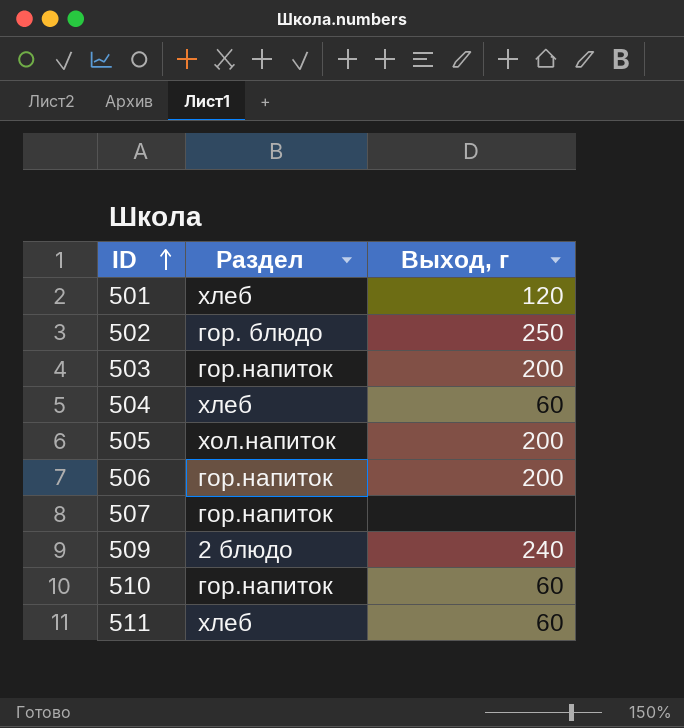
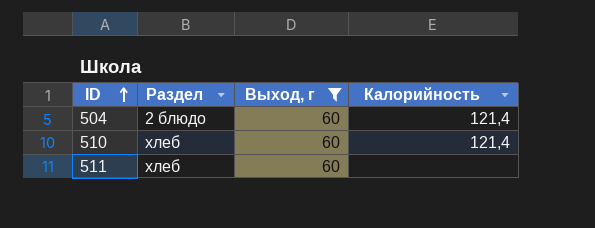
filter: none -> Выход, г = 60
column Калорийность | position: none -> 4
504 | Раздел: хлеб -> 2 блюдо
510 | Раздел: гор.напиток -> хлеб

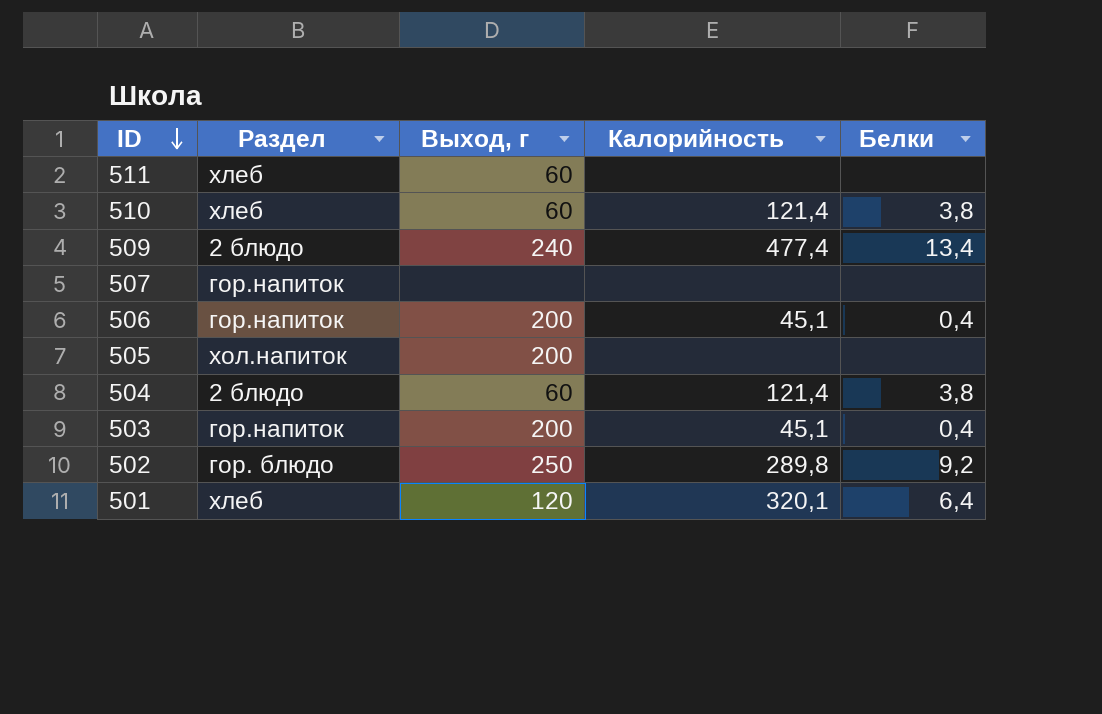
filter: Выход, г = 60 -> none
row order: ID ascending -> ID descending
column Белки | position: none -> 5

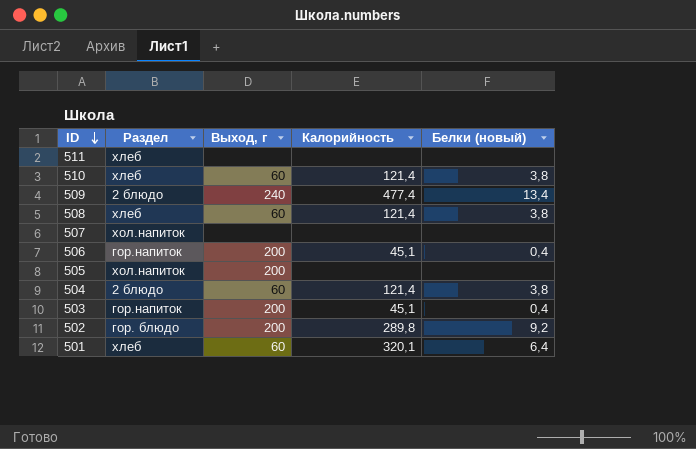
column name: Белки -> Белки (новый)
511 | Выход, г: 60 -> none
row 508: none -> хлеб | 60 | 121,4 | 3,8
507 | Раздел: гор.напиток -> хол.напиток
502 | Выход, г: 250 -> 200
501 | Выход, г: 120 -> 60

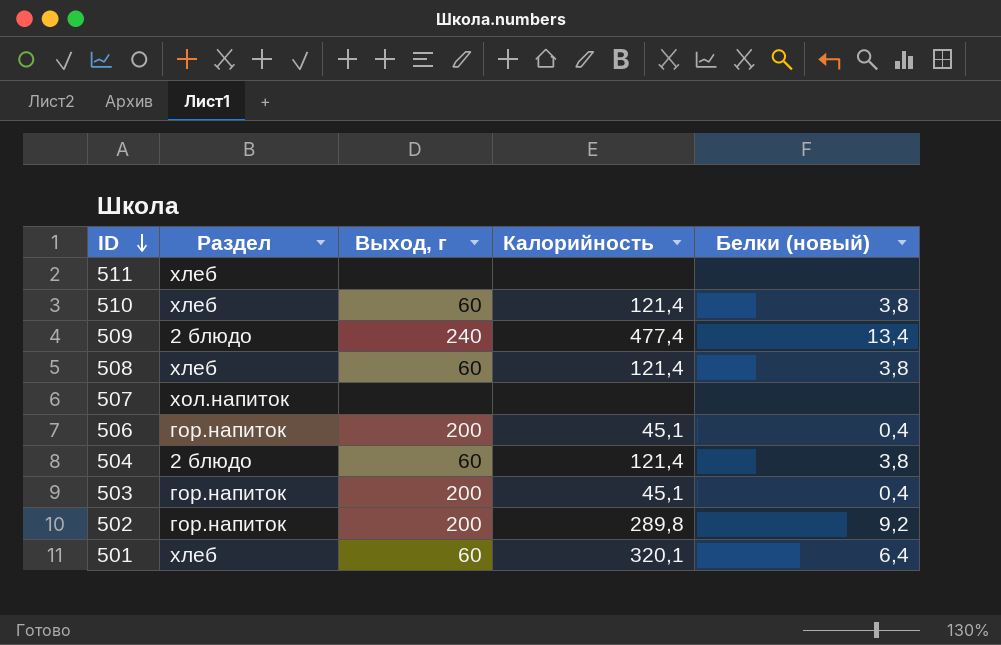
row 505: хол.напиток | 200 | none | none -> none
502 | Раздел: гор. блюдо -> гор.напиток

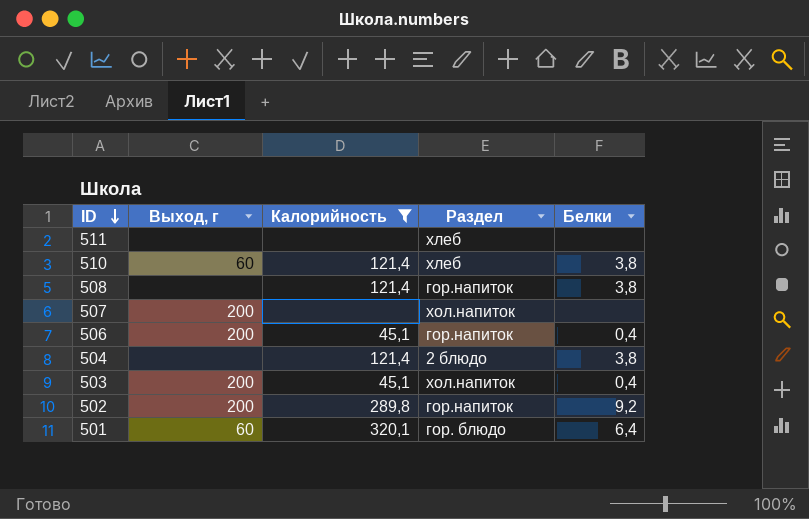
filter: none -> Калорийность != 477,4
column Раздел | position: 2 -> 4
column name: Белки (новый) -> Белки
508 | Выход, г: 60 -> none
508 | Раздел: хлеб -> гор.напиток
507 | Выход, г: none -> 200
504 | Выход, г: 60 -> none
503 | Раздел: гор.напиток -> хол.напиток
501 | Раздел: хлеб -> гор. блюдо

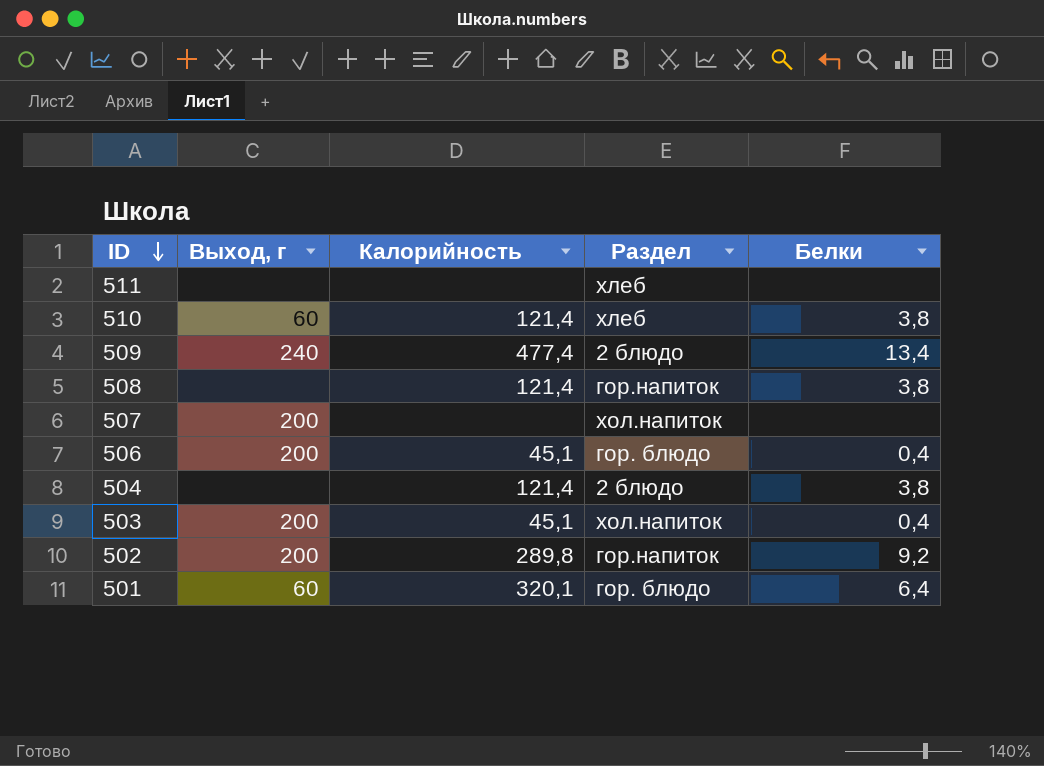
filter: Калорийность != 477,4 -> none
506 | Раздел: гор.напиток -> гор. блюдо

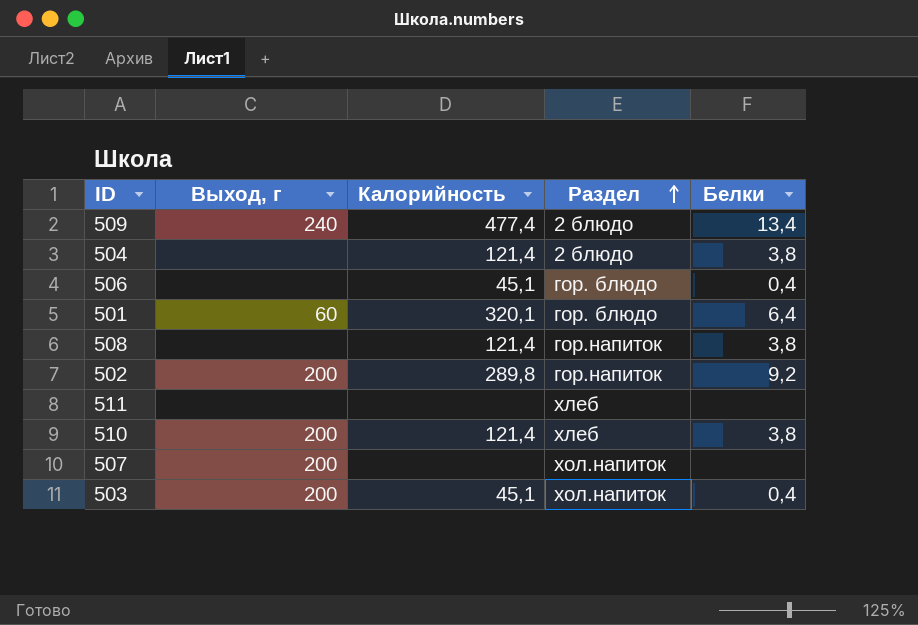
row order: ID descending -> Раздел ascending
506 | Выход, г: 200 -> none
510 | Выход, г: 60 -> 200

